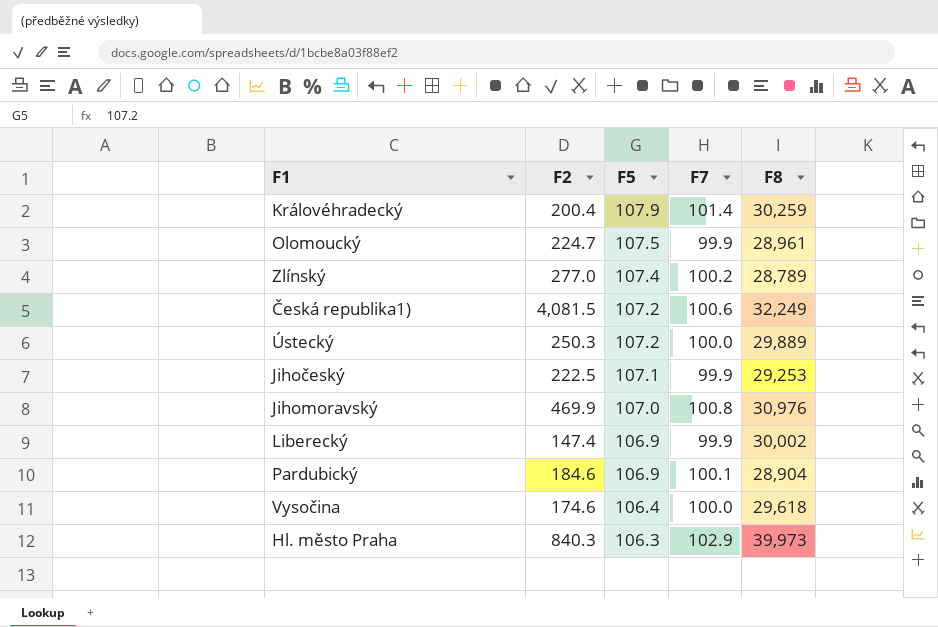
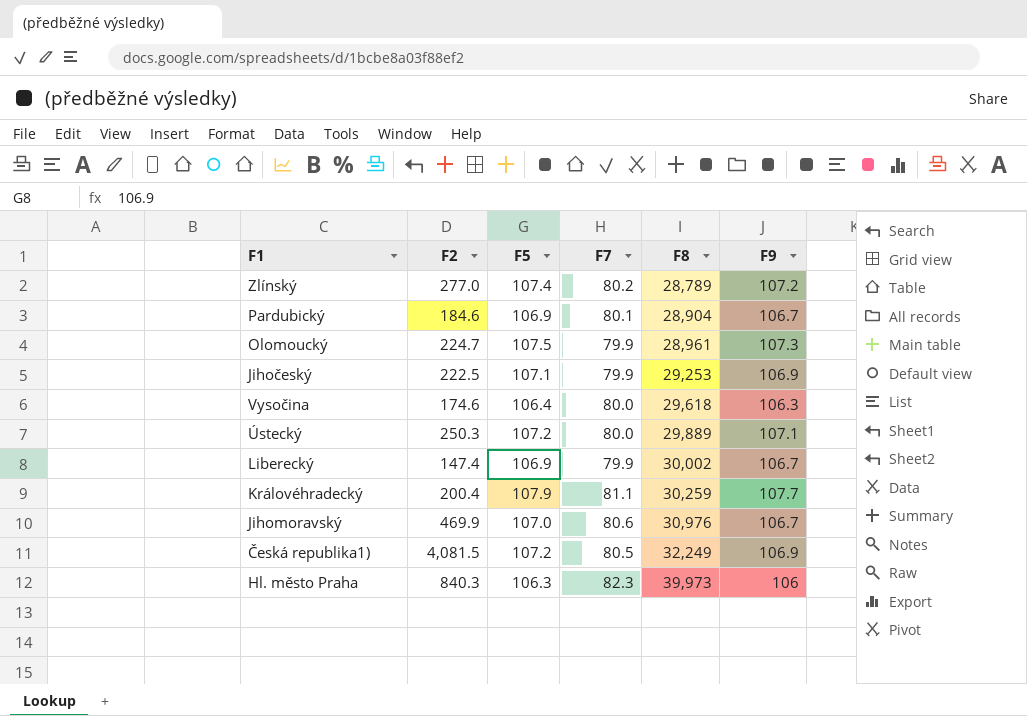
row order: F5 descending -> F8 ascending
column F9 | position: none -> 6
Zlínský | F7: 100.2 -> 80.2
Pardubický | F7: 100.1 -> 80.1
Olomoucký | F7: 99.9 -> 79.9
Jihočeský | F7: 99.9 -> 79.9
Vysočina | F7: 100.0 -> 80.0
Ústecký | F7: 100.0 -> 80.0
Liberecký | F7: 99.9 -> 79.9
Královéhradecký | F7: 101.4 -> 81.1
Jihomoravský | F7: 100.8 -> 80.6
Česká republika1) | F7: 100.6 -> 80.5
Hl. město Praha | F7: 102.9 -> 82.3

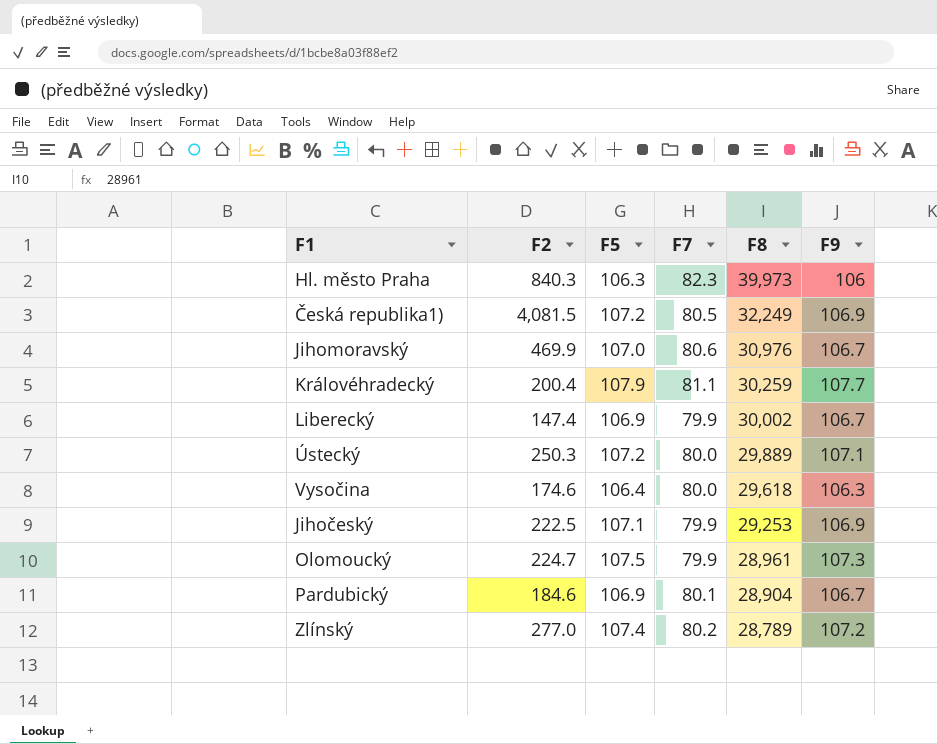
row order: F8 ascending -> F8 descending

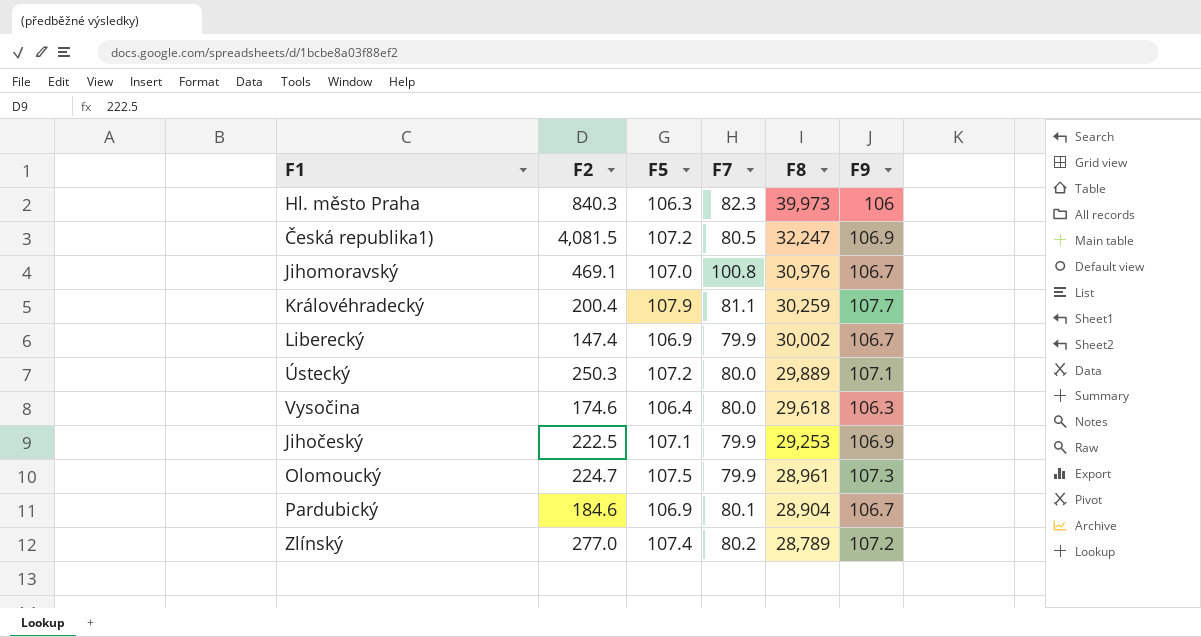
Česká republika1) | F8: 32,249 -> 32,247
Jihomoravský | F2: 469.9 -> 469.1
Jihomoravský | F7: 80.6 -> 100.8

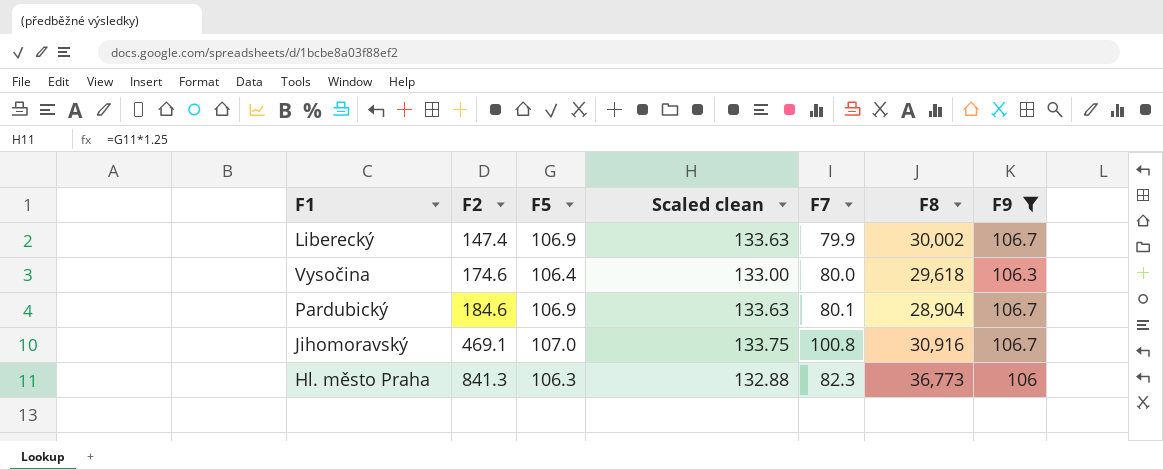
filter: none -> F9 <= 106.7
row order: F8 descending -> F2 ascending
column Scaled clean | formula: none -> [F5] * 1.25
Jihomoravský | F8: 30,976 -> 30,916
Hl. město Praha | F2: 840.3 -> 841.3
Hl. město Praha | F8: 39,973 -> 36,773

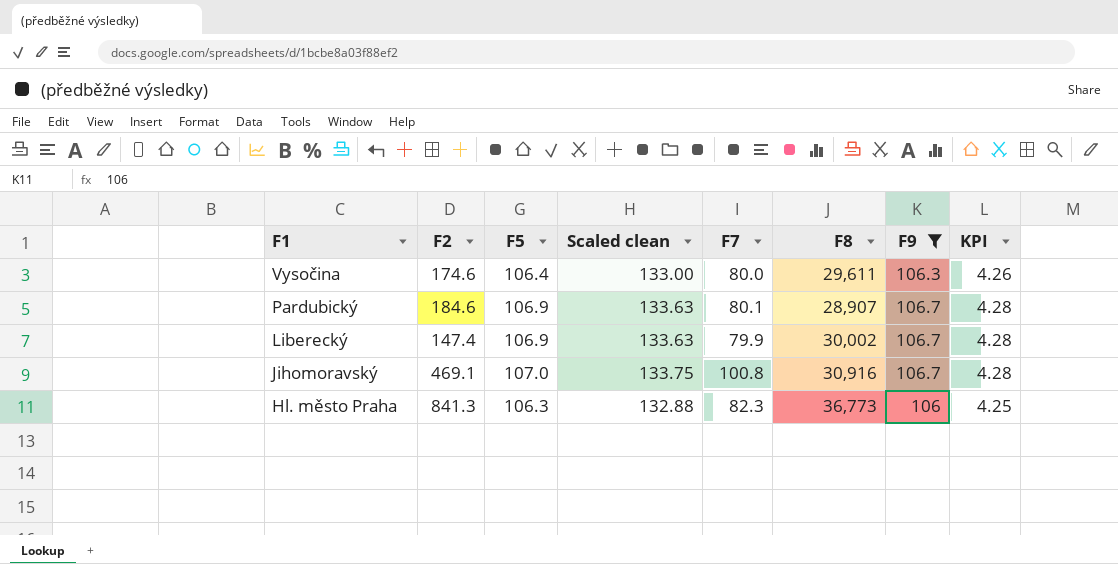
row order: F2 ascending -> F1 descending
column KPI | formula: none -> [F5] * 0.04
Vysočina | F8: 29,618 -> 29,611
Pardubický | F8: 28,904 -> 28,907

